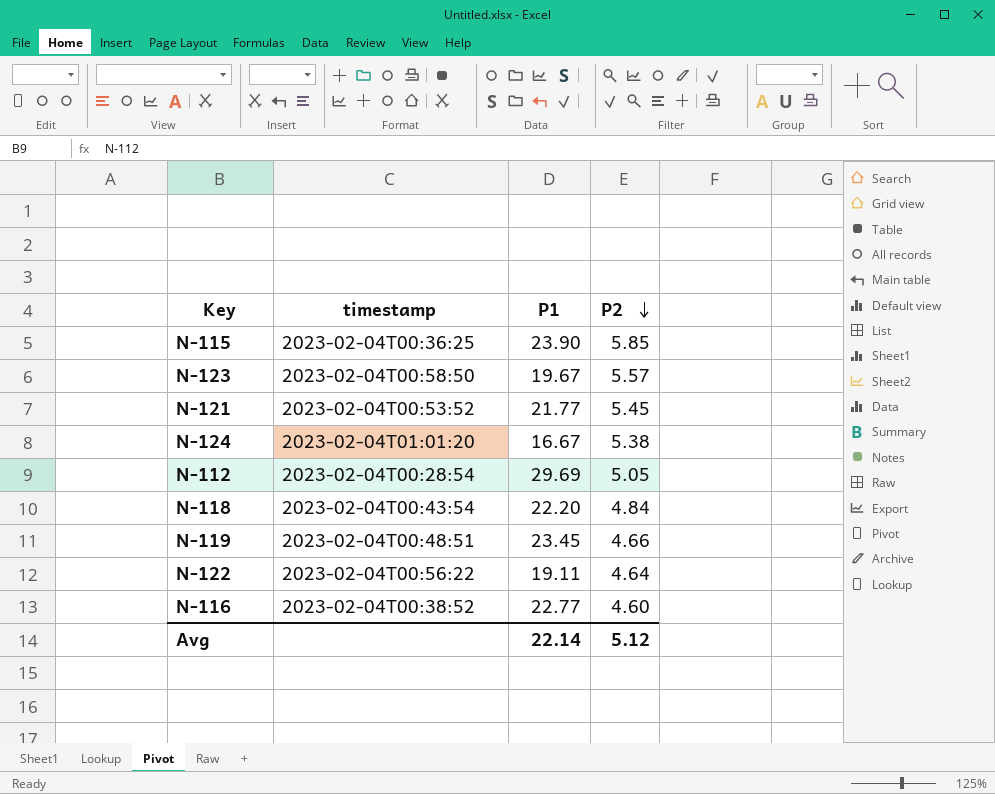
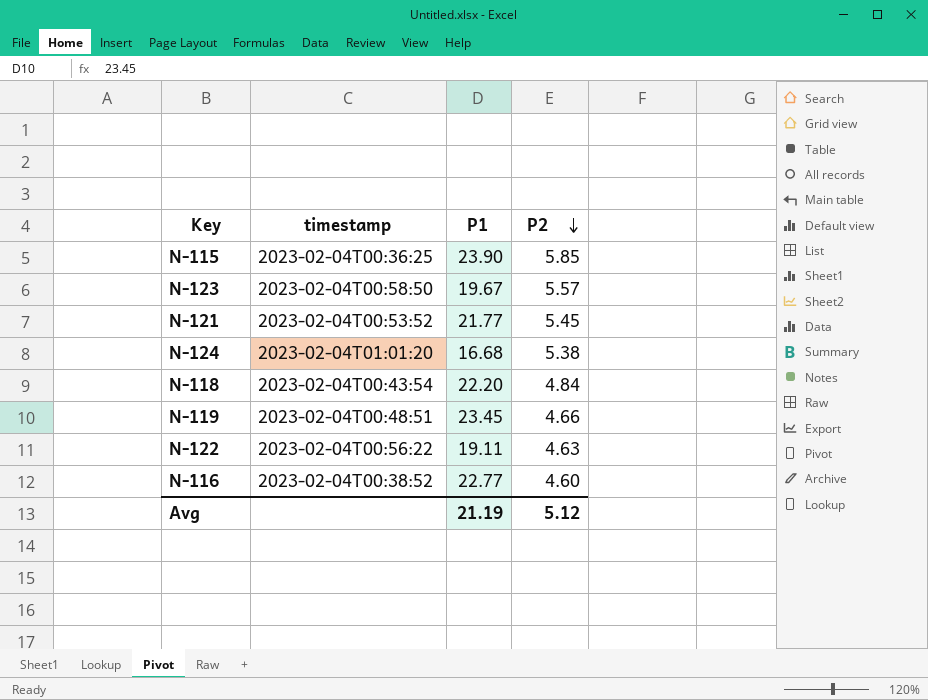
row N-112: 2023-02-04T00:28:54 | 29.69 | 5.05 -> none
N-124 | P1: 16.67 -> 16.68
N-122 | P2: 4.64 -> 4.63
Avg | P1: 22.14 -> 21.19

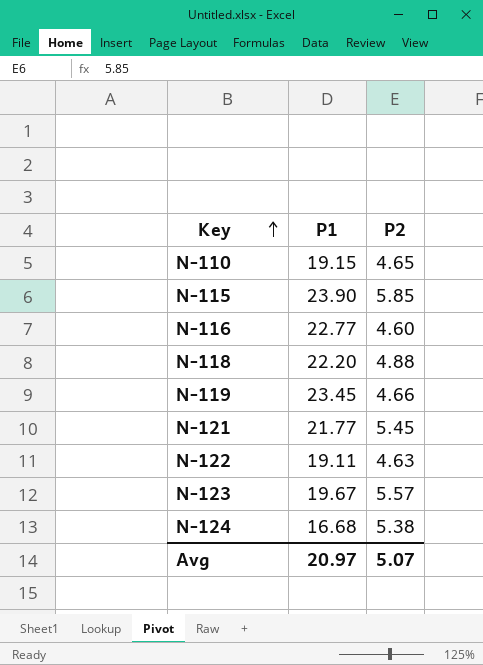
row order: P2 descending -> Key ascending
column timestamp | position: 2 -> none
row N-110: none -> 19.15 | 4.65
N-118 | P2: 4.84 -> 4.88
Avg | P1: 21.19 -> 20.97
Avg | P2: 5.12 -> 5.07

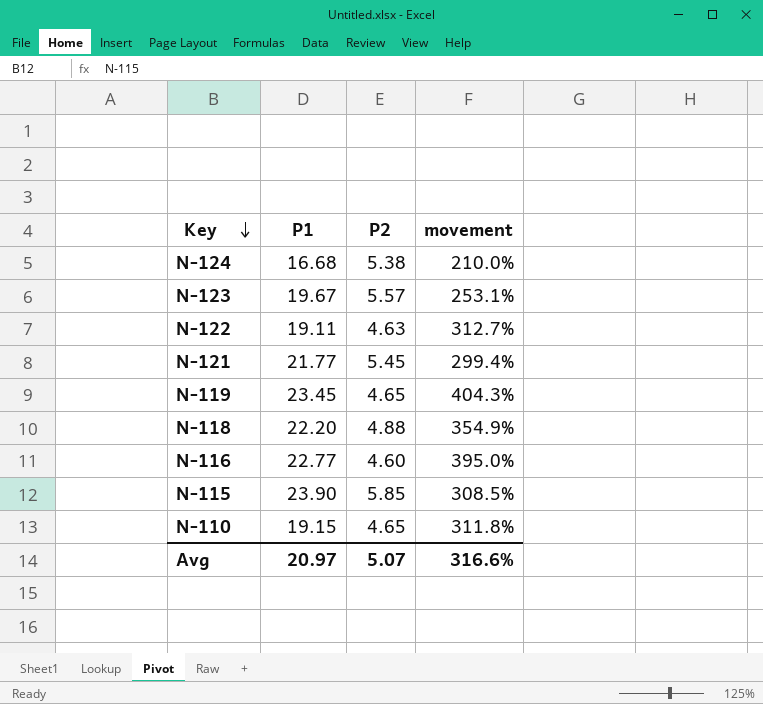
row order: Key ascending -> Key descending
column movement | formula: none -> ([P1] - [P2]) / [P2]
N-119 | P2: 4.66 -> 4.65

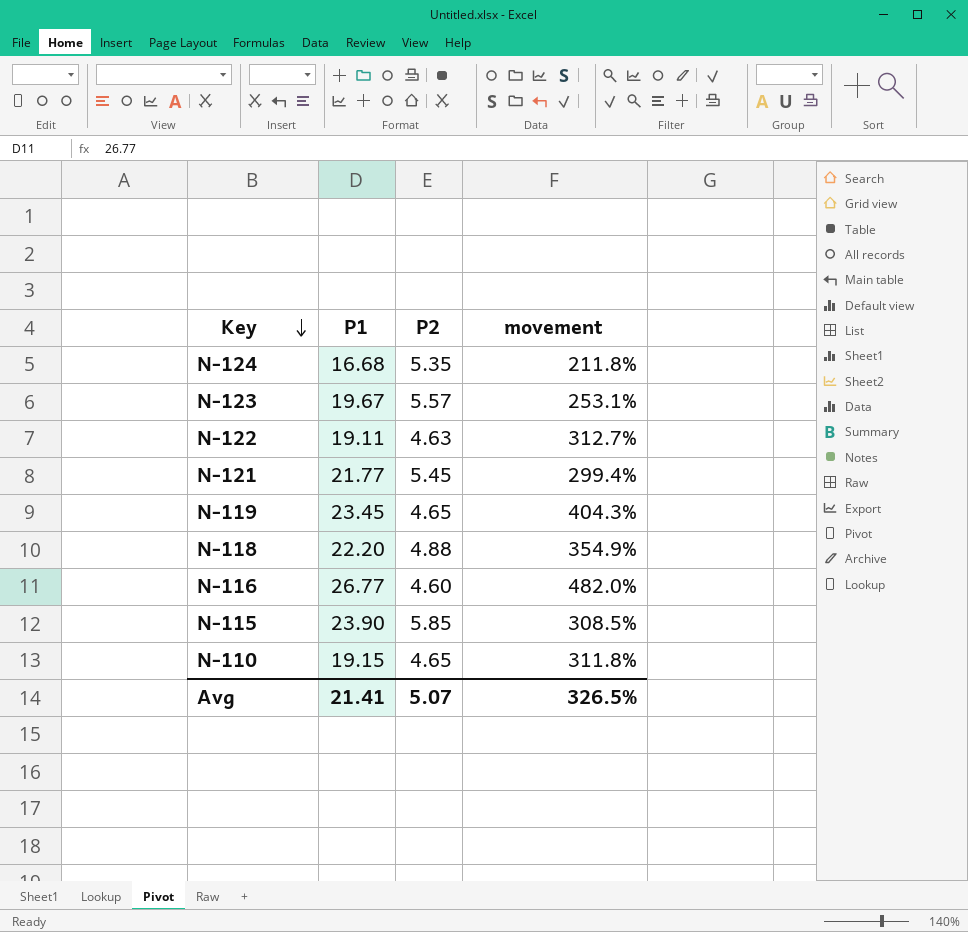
N-124 | P2: 5.38 -> 5.35
N-124 | movement: 210.0% -> 211.8%
N-116 | P1: 22.77 -> 26.77
N-116 | movement: 395.0% -> 482.0%
Avg | P1: 20.97 -> 21.41
Avg | movement: 316.6% -> 326.5%

